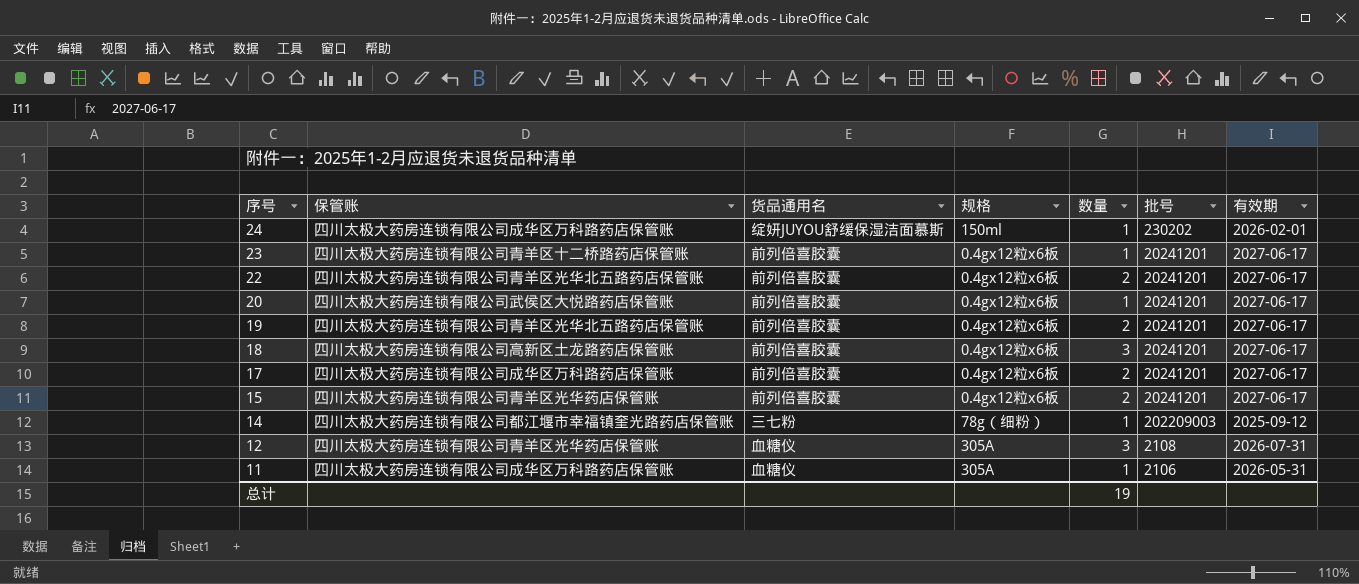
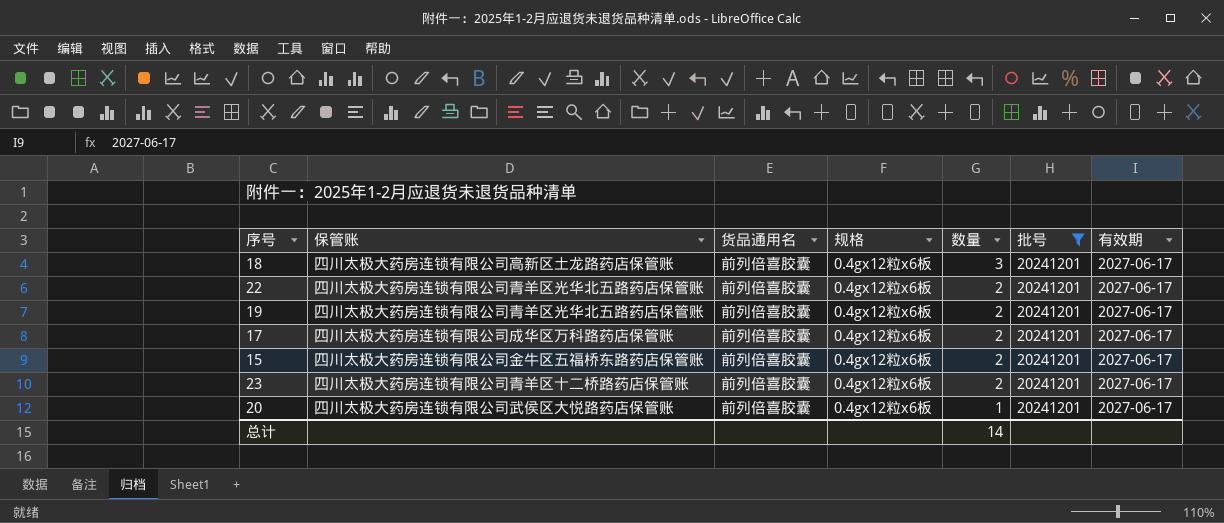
filter: none -> 批号 = 20241201
row order: 序号 descending -> 数量 descending
15 | 保管账: 四川太极大药房连锁有限公司青羊区光华药店保管账 -> 四川太极大药房连锁有限公司金牛区五福桥东路药店保管账
23 | 数量: 1 -> 2
总计 | 数量: 19 -> 14

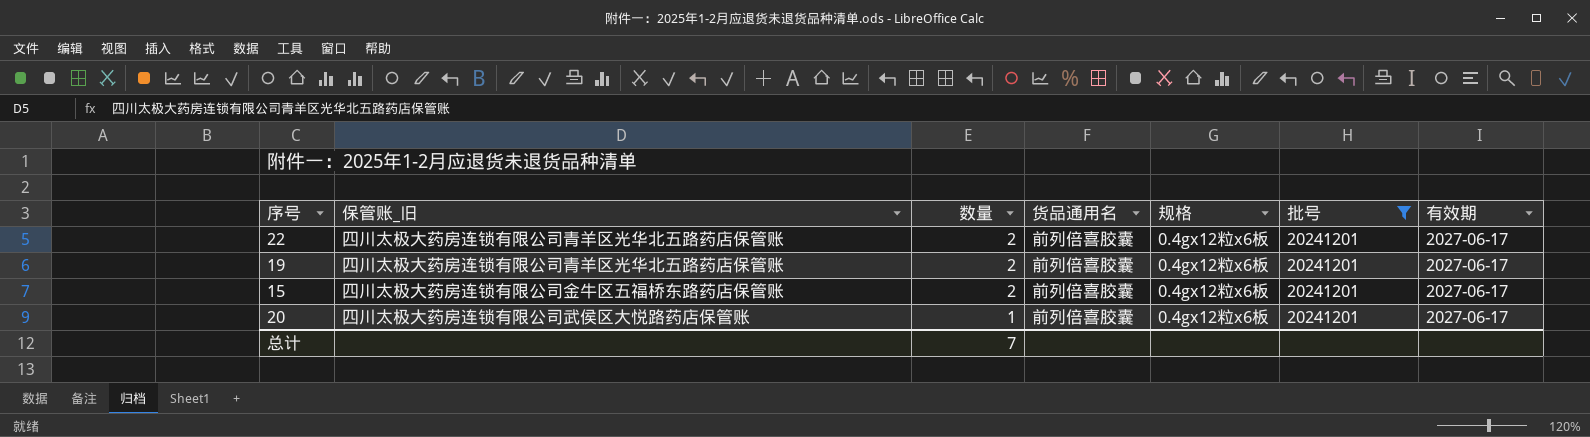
column name: 保管账 -> 保管账_旧
column 数量 | position: 5 -> 3
row 18: 四川太极大药房连锁有限公司高新区土龙路药店保管账 | 前列倍喜胶囊 | 0.4gx12粒x6板 | 3 | 20241201 | 2027-06-17 -> none
row 17: 四川太极大药房连锁有限公司成华区万科路药店保管账 | 前列倍喜胶囊 | 0.4gx12粒x6板 | 2 | 20241201 | 2027-06-17 -> none
row 23: 四川太极大药房连锁有限公司青羊区十二桥路药店保管账 | 前列倍喜胶囊 | 0.4gx12粒x6板 | 2 | 20241201 | 2027-06-17 -> none
总计 | 数量: 14 -> 7

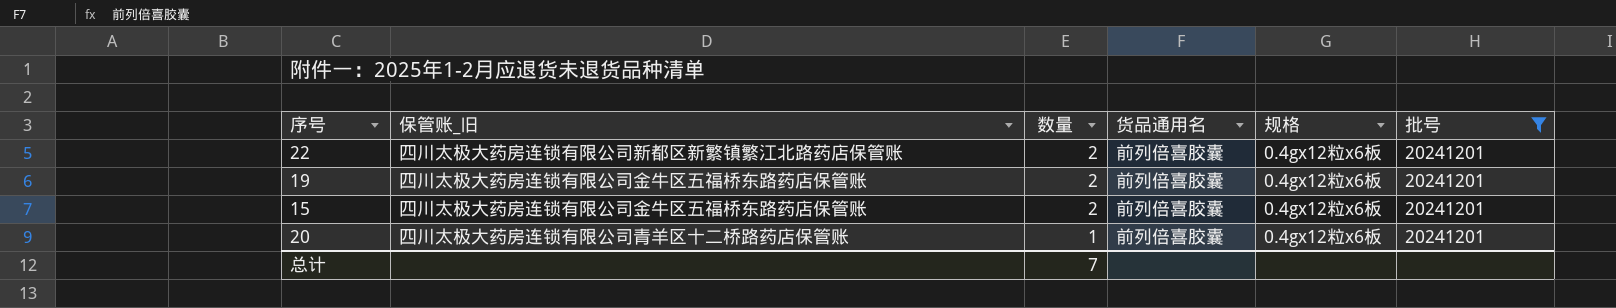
column 有效期 | position: 7 -> none
22 | 保管账_旧: 四川太极大药房连锁有限公司青羊区光华北五路药店保管账 -> 四川太极大药房连锁有限公司新都区新繁镇繁江北路药店保管账
19 | 保管账_旧: 四川太极大药房连锁有限公司青羊区光华北五路药店保管账 -> 四川太极大药房连锁有限公司金牛区五福桥东路药店保管账
20 | 保管账_旧: 四川太极大药房连锁有限公司武侯区大悦路药店保管账 -> 四川太极大药房连锁有限公司青羊区十二桥路药店保管账

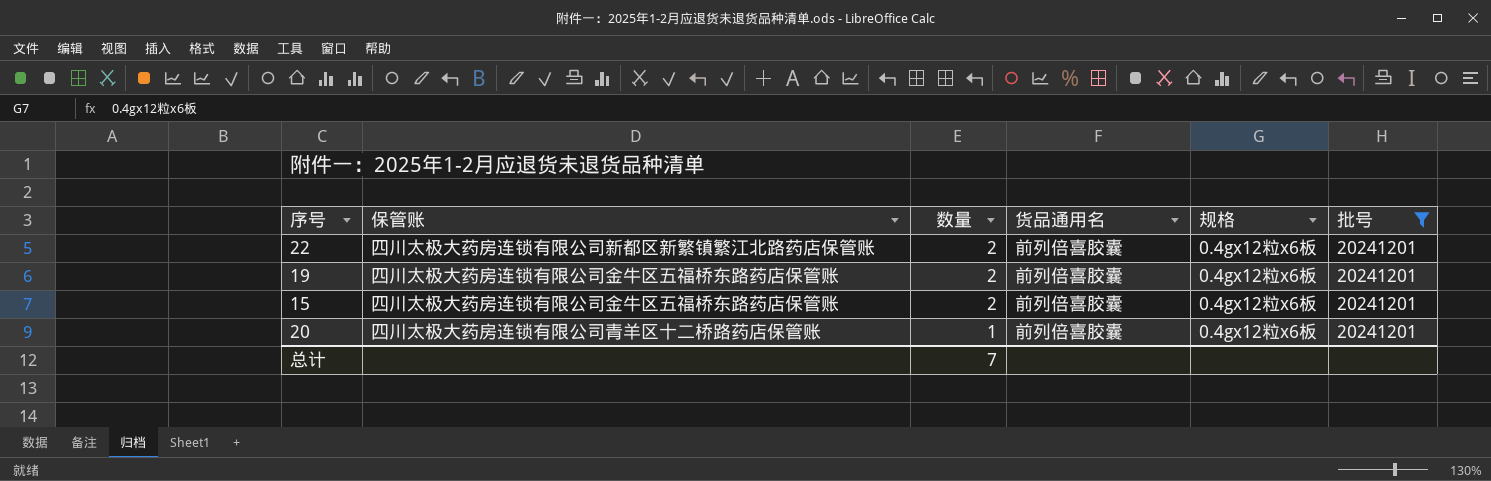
column name: 保管账_旧 -> 保管账

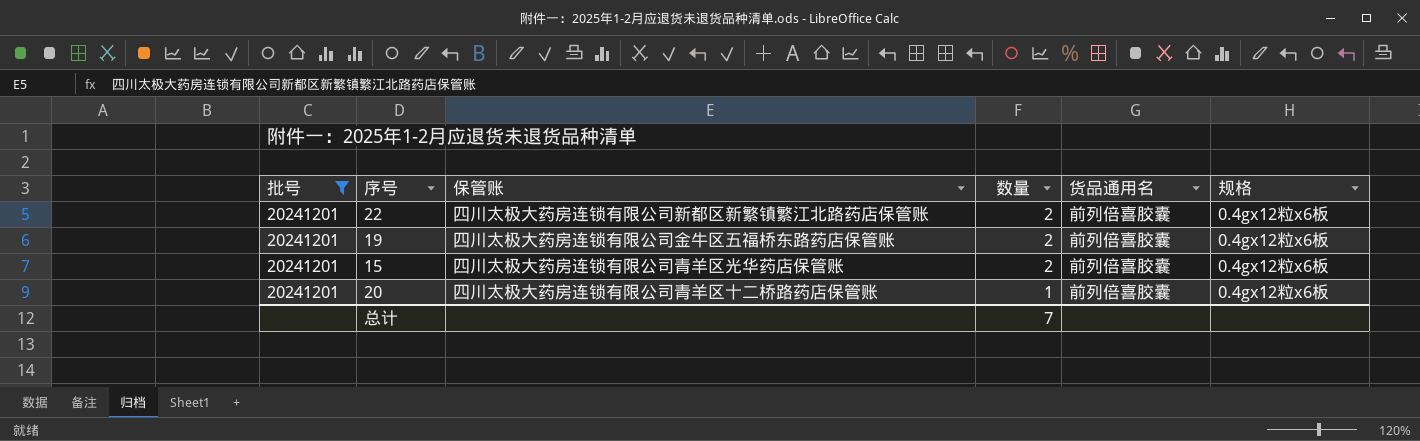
column 批号 | position: 6 -> 1
15 | 保管账: 四川太极大药房连锁有限公司金牛区五福桥东路药店保管账 -> 四川太极大药房连锁有限公司青羊区光华药店保管账

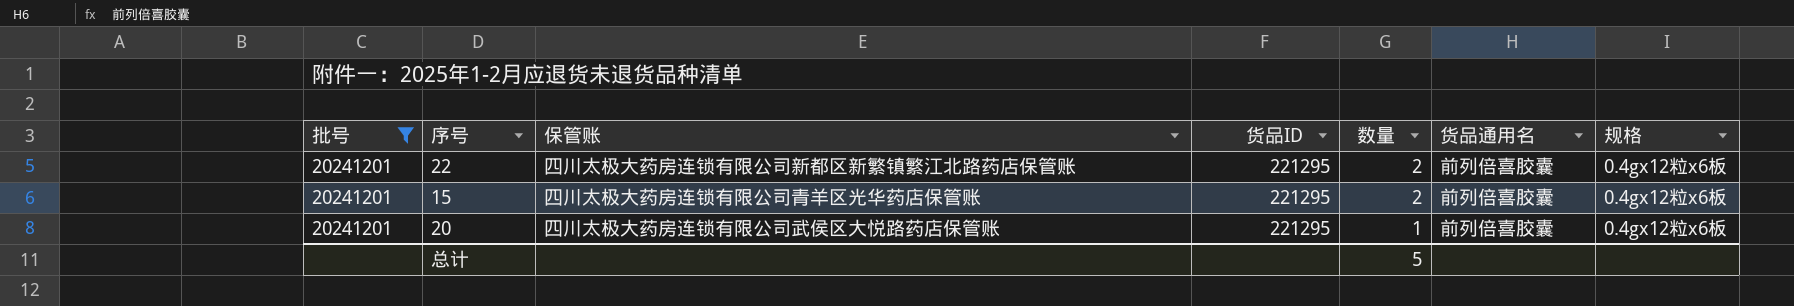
column 货品ID | position: none -> 4
row 19: 20241201 | 四川太极大药房连锁有限公司金牛区五福桥东路药店保管账 | 2 | 前列倍喜胶囊 | 0.4gx12粒x6板 -> none
20 | 保管账: 四川太极大药房连锁有限公司青羊区十二桥路药店保管账 -> 四川太极大药房连锁有限公司武侯区大悦路药店保管账
总计 | 数量: 7 -> 5

